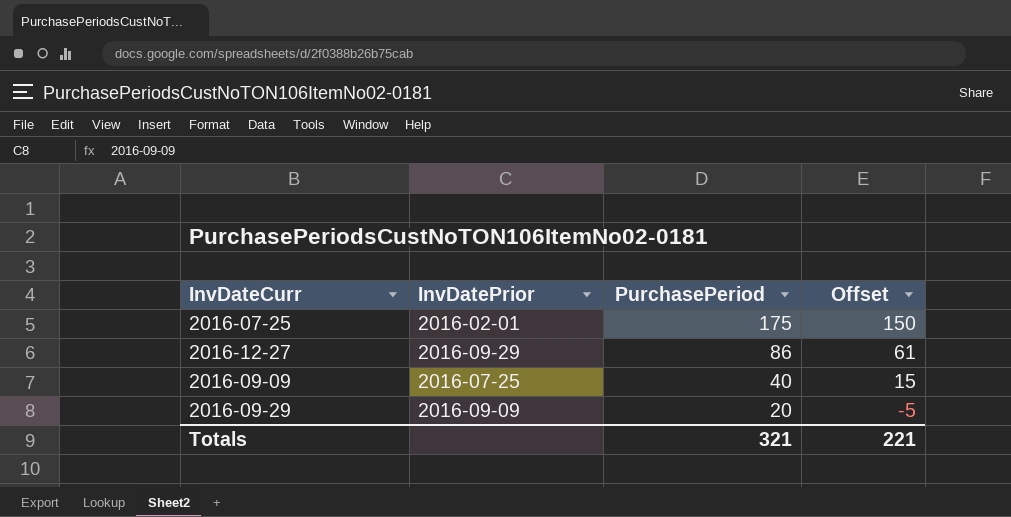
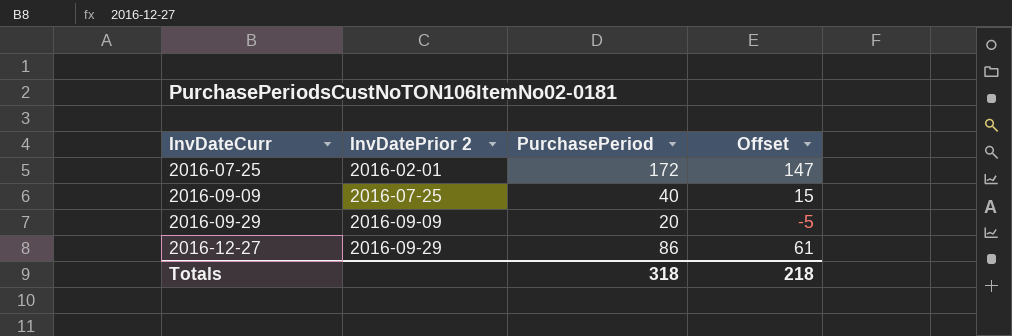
row order: PurchasePeriod descending -> InvDateCurr ascending
column name: InvDatePrior -> InvDatePrior 2
2016-07-25 | PurchasePeriod: 175 -> 172
2016-07-25 | Offset: 150 -> 147
Totals | PurchasePeriod: 321 -> 318
Totals | Offset: 221 -> 218

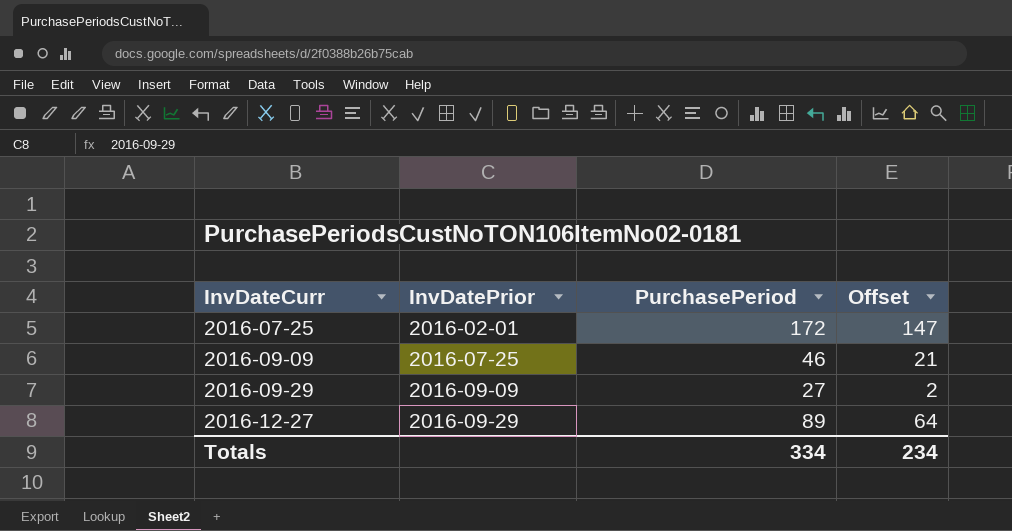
column name: InvDatePrior 2 -> InvDatePrior
2016-09-09 | PurchasePeriod: 40 -> 46
2016-09-09 | Offset: 15 -> 21
2016-09-29 | PurchasePeriod: 20 -> 27
2016-09-29 | Offset: -5 -> 2
2016-12-27 | PurchasePeriod: 86 -> 89
2016-12-27 | Offset: 61 -> 64
Totals | PurchasePeriod: 318 -> 334
Totals | Offset: 218 -> 234

